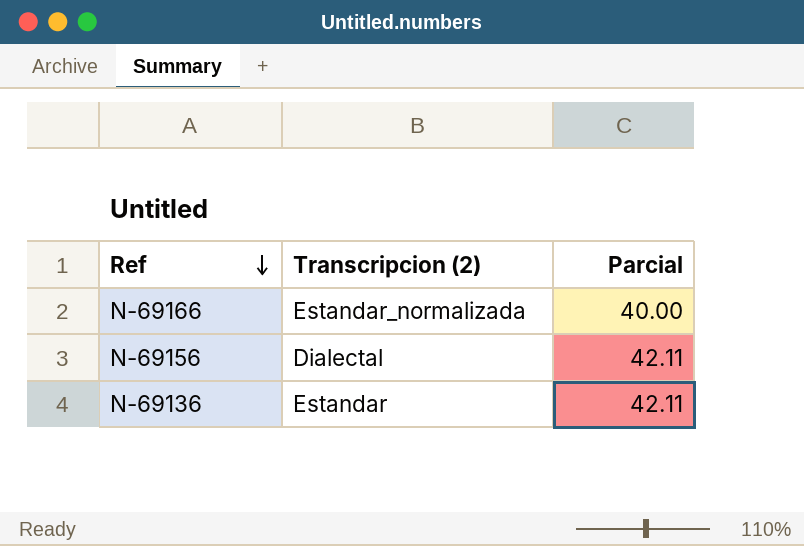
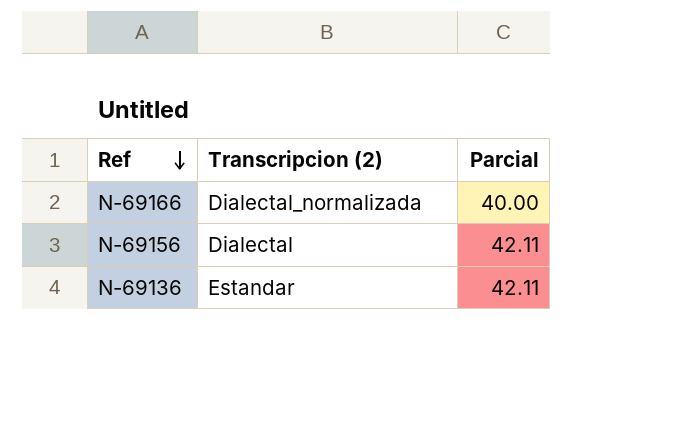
N-69166 | Transcripcion (2): Estandar_normalizada -> Dialectal_normalizada

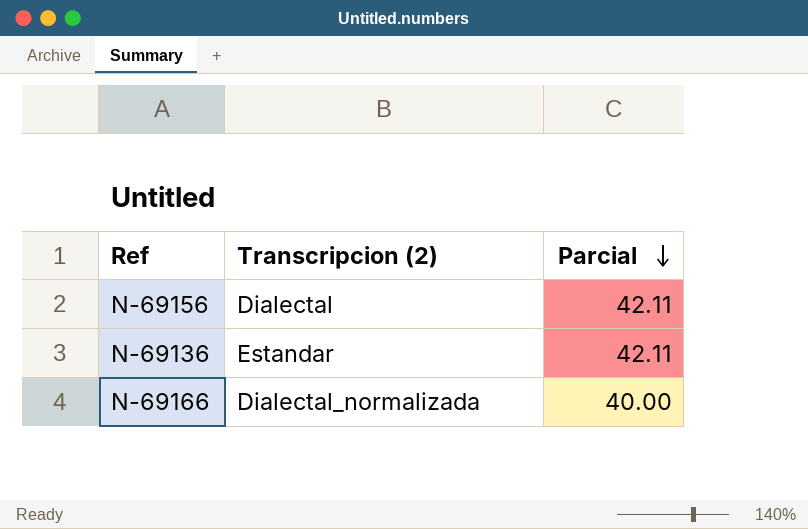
row order: Ref descending -> Parcial descending

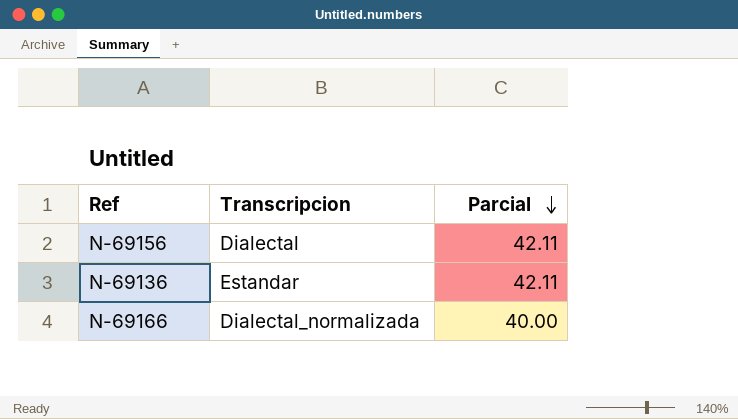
column name: Transcripcion (2) -> Transcripcion

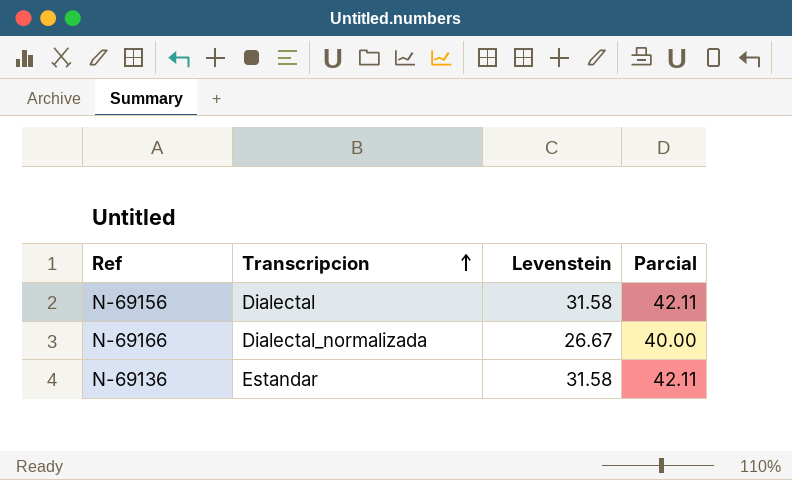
row order: Parcial descending -> Transcripcion ascending
column Levenstein | position: none -> 3

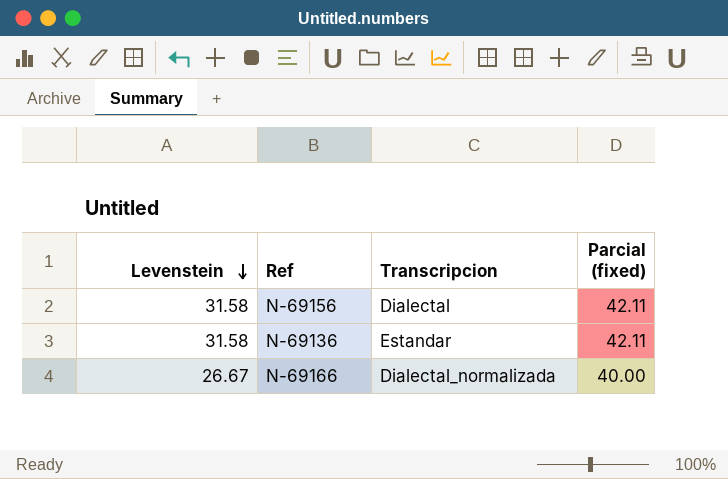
row order: Transcripcion ascending -> Levenstein descending
column Levenstein | position: 3 -> 1
column name: Parcial -> Parcial (fixed)

